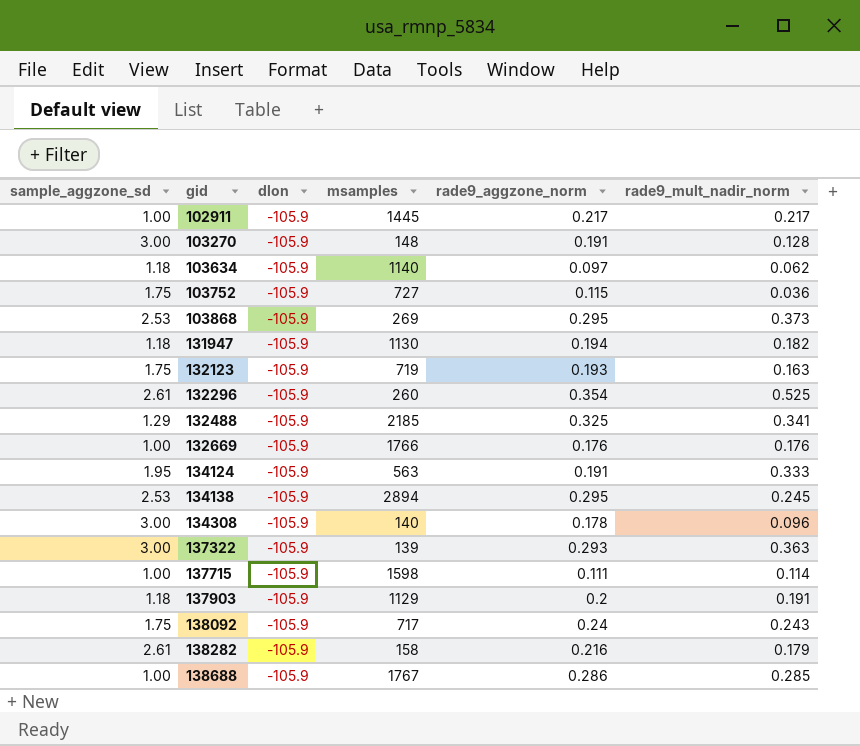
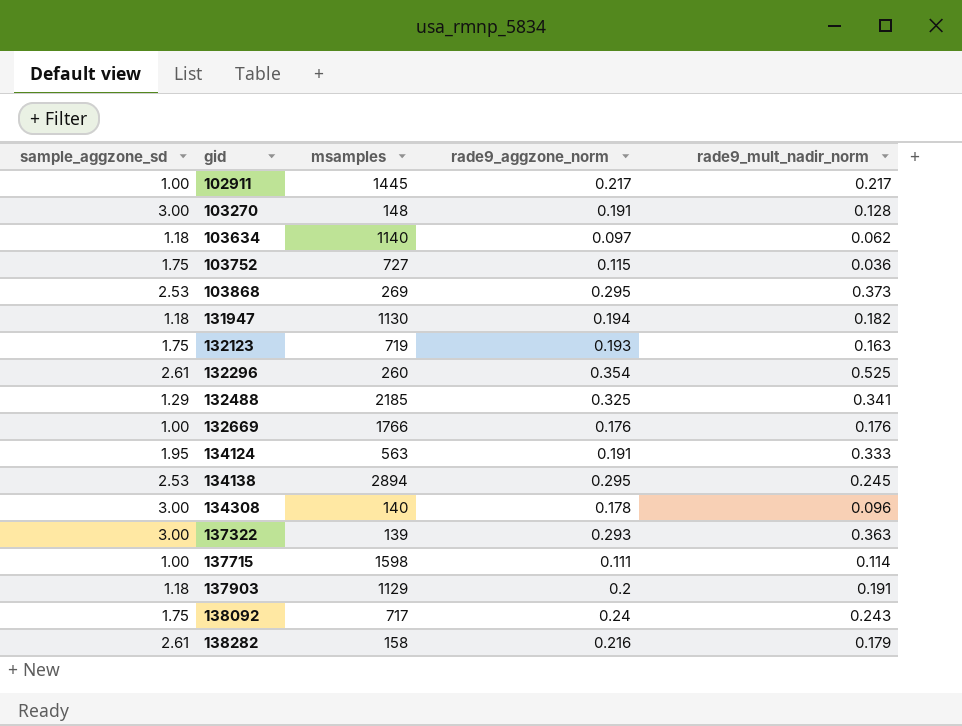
column dlon | position: 3 -> none
row 138688: 1.00 | -105.9 | 1767 | 0.286 | 0.285 -> none

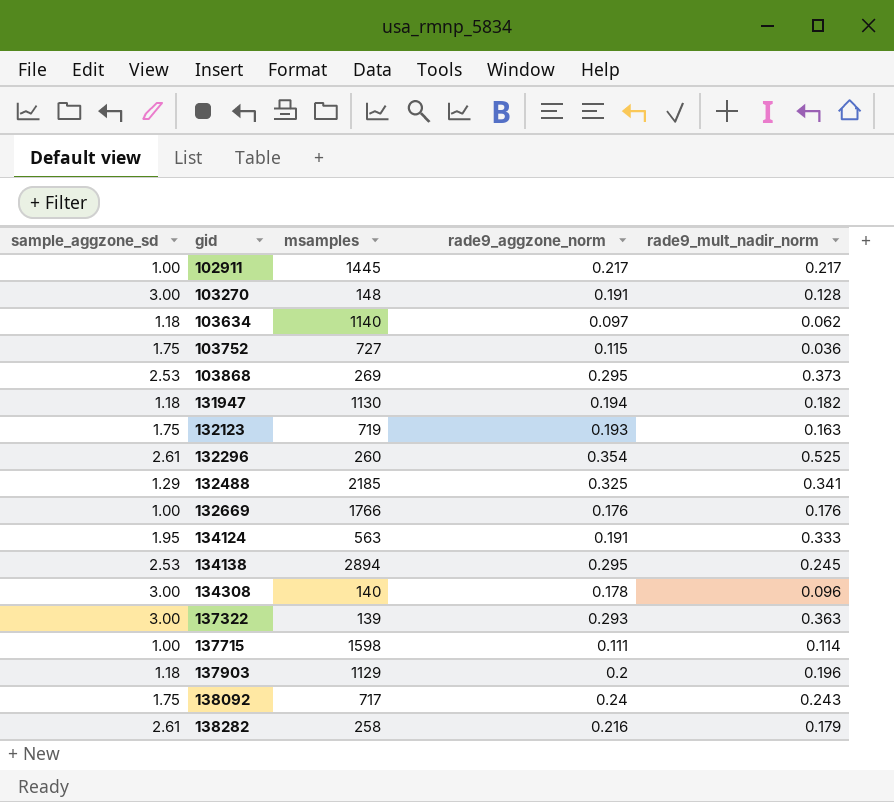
137903 | rade9_mult_nadir_norm: 0.191 -> 0.196
138282 | msamples: 158 -> 258

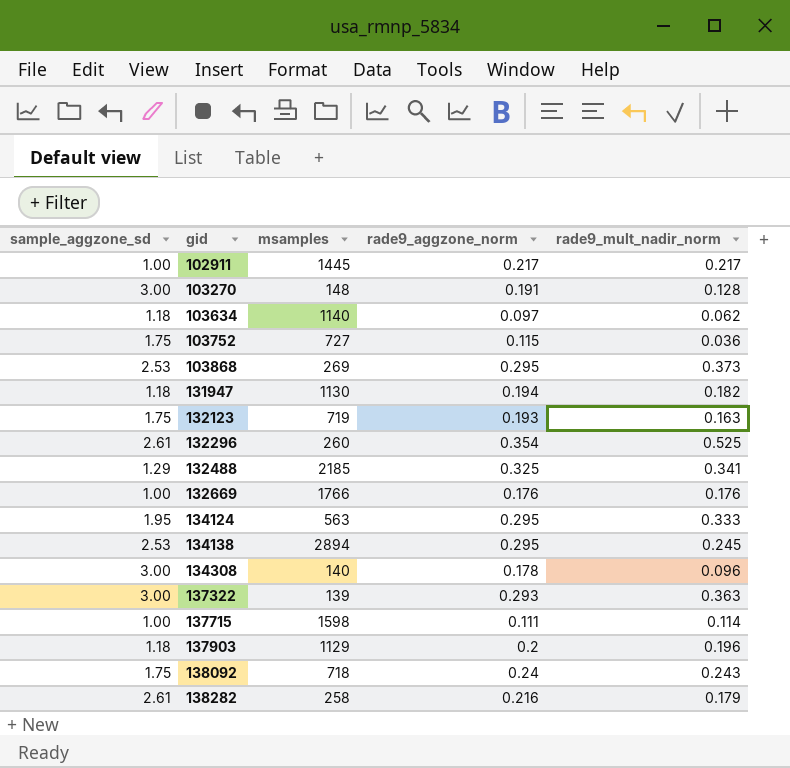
134124 | rade9_aggzone_norm: 0.191 -> 0.295
138092 | msamples: 717 -> 718

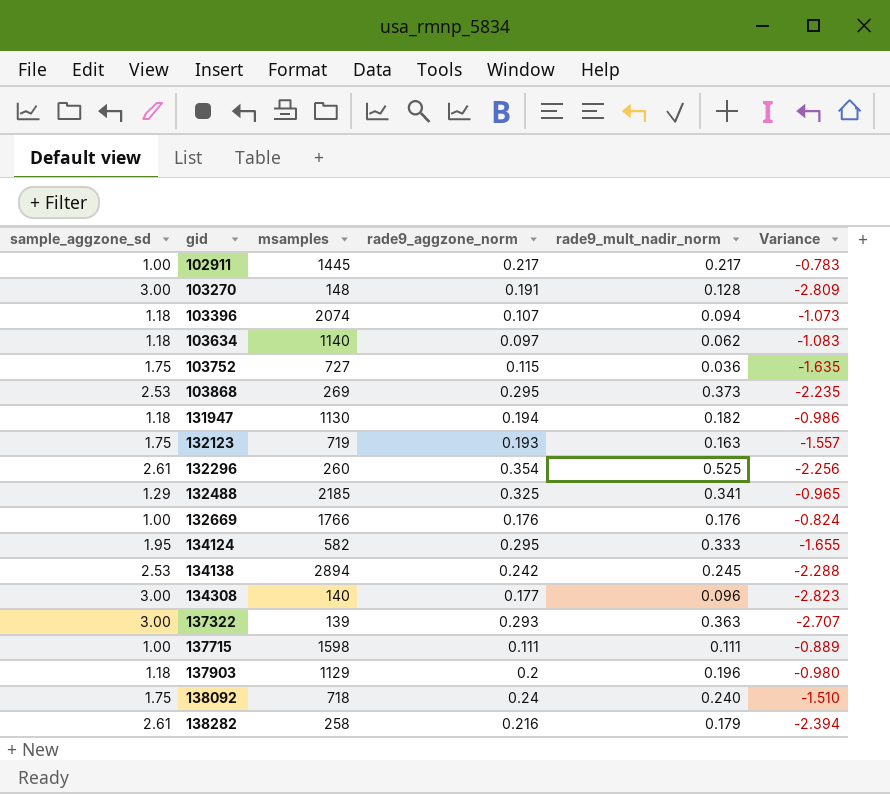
column Variance | formula: none -> [rade9_aggzone_norm] - [sample_aggzone_sd]
row 103396: none -> 1.18 | 2074 | 0.107 | 0.094 | -1.073
134124 | msamples: 563 -> 582
134138 | rade9_aggzone_norm: 0.295 -> 0.242
134308 | rade9_aggzone_norm: 0.178 -> 0.177
137715 | rade9_mult_nadir_norm: 0.114 -> 0.111
138092 | rade9_mult_nadir_norm: 0.243 -> 0.240

